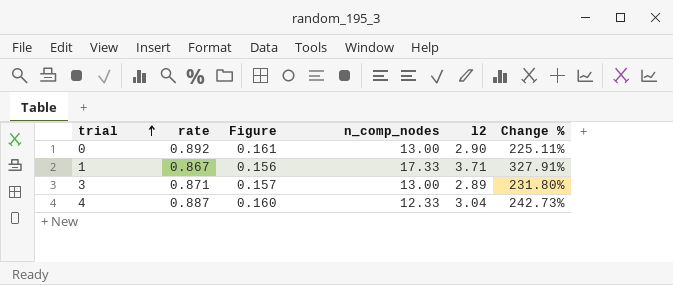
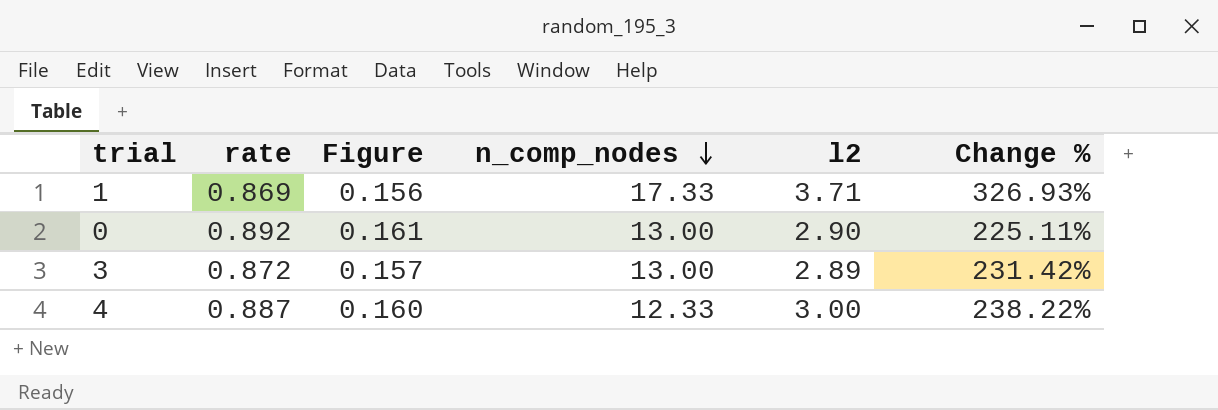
row order: trial ascending -> n_comp_nodes descending
1 | rate: 0.867 -> 0.869
1 | Change %: 327.91% -> 326.93%
3 | rate: 0.871 -> 0.872
3 | Change %: 231.80% -> 231.42%
4 | l2: 3.04 -> 3.00
4 | Change %: 242.73% -> 238.22%

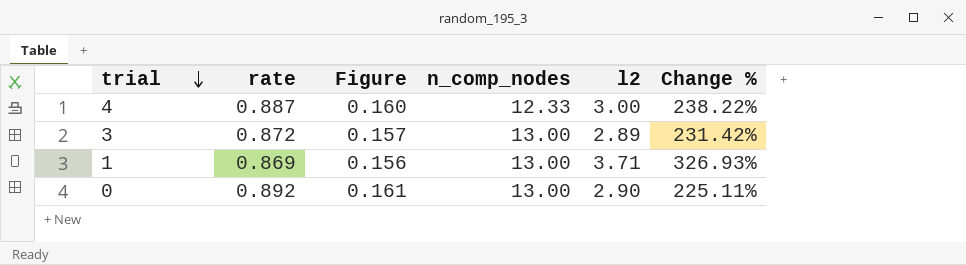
row order: n_comp_nodes descending -> trial descending
1 | n_comp_nodes: 17.33 -> 13.00

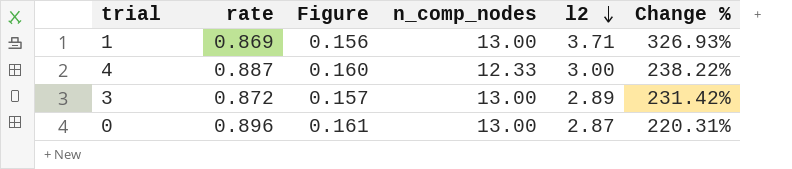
row order: trial descending -> l2 descending
0 | rate: 0.892 -> 0.896
0 | l2: 2.90 -> 2.87
0 | Change %: 225.11% -> 220.31%

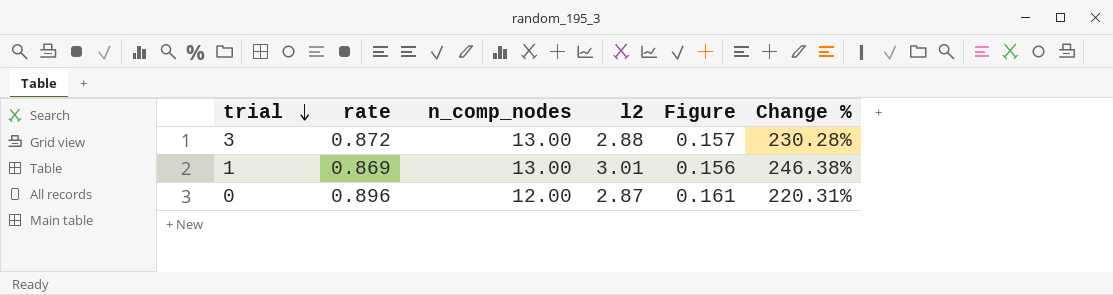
row order: l2 descending -> trial descending
column Figure | position: 3 -> 5
row 4: 0.887 | 0.160 | 12.33 | 3.00 | 238.22% -> none
3 | l2: 2.89 -> 2.88
3 | Change %: 231.42% -> 230.28%
1 | l2: 3.71 -> 3.01
1 | Change %: 326.93% -> 246.38%
0 | n_comp_nodes: 13.00 -> 12.00

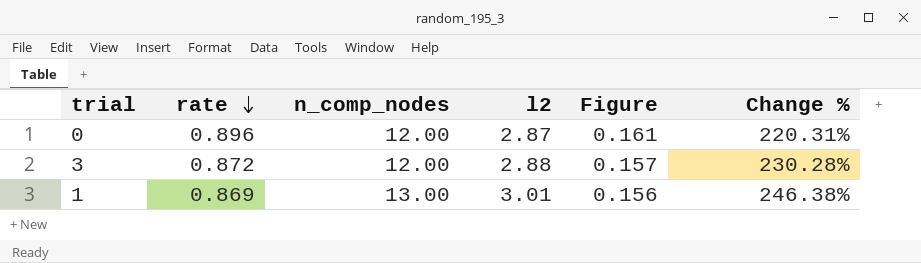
row order: trial descending -> rate descending
3 | n_comp_nodes: 13.00 -> 12.00

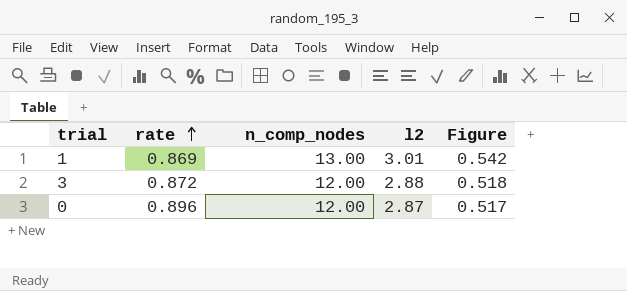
row order: rate descending -> rate ascending
column Change % | formula: ([l2] - [rate]) / [rate] -> none
column Figure | formula: [rate] * 0.18 -> [l2] * 0.18

